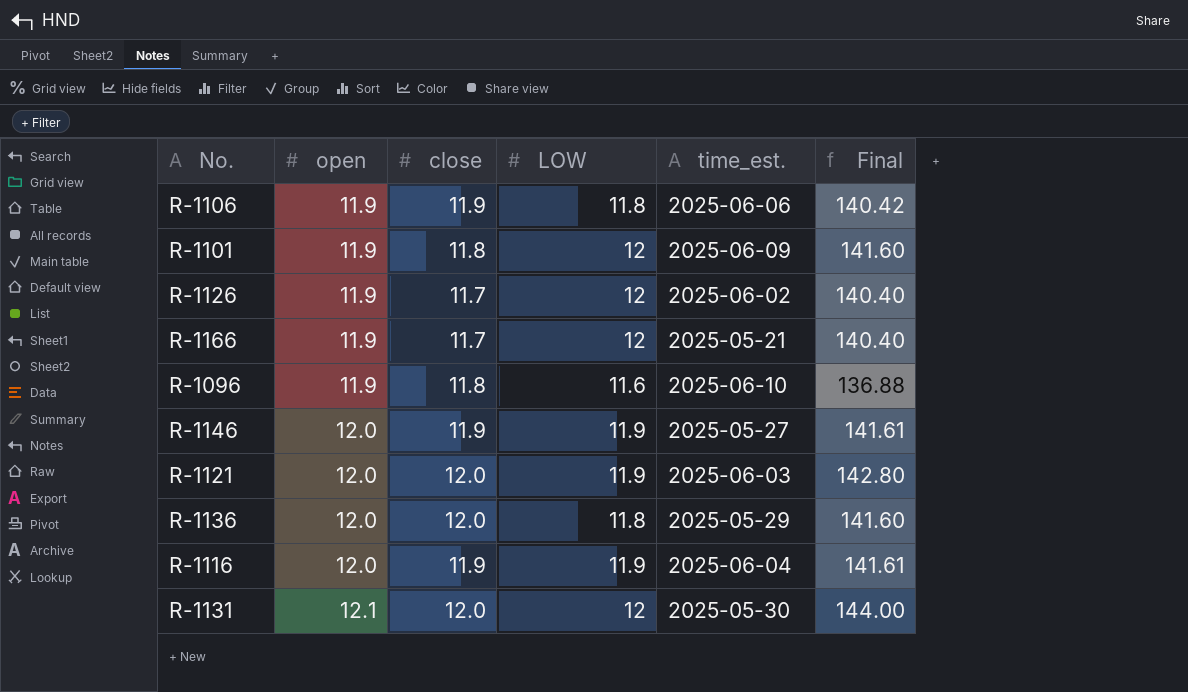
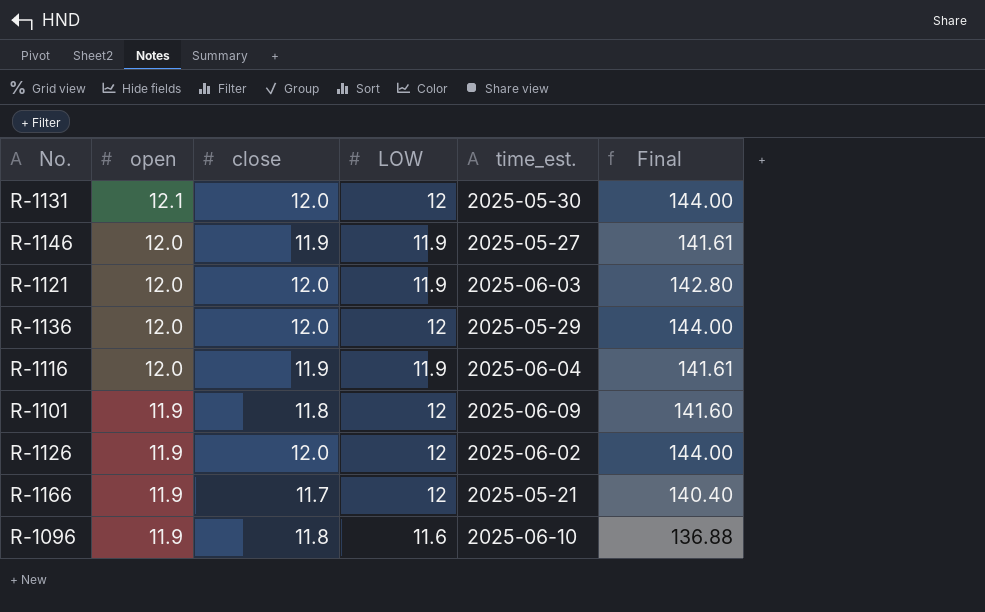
row order: open ascending -> open descending
row R-1106: 11.9 | 11.9 | 11.8 | 2025-06-06 | 140.42 -> none
R-1136 | LOW: 11.8 -> 12
R-1136 | Final: 141.60 -> 144.00
R-1126 | close: 11.7 -> 12.0
R-1126 | Final: 140.40 -> 144.00

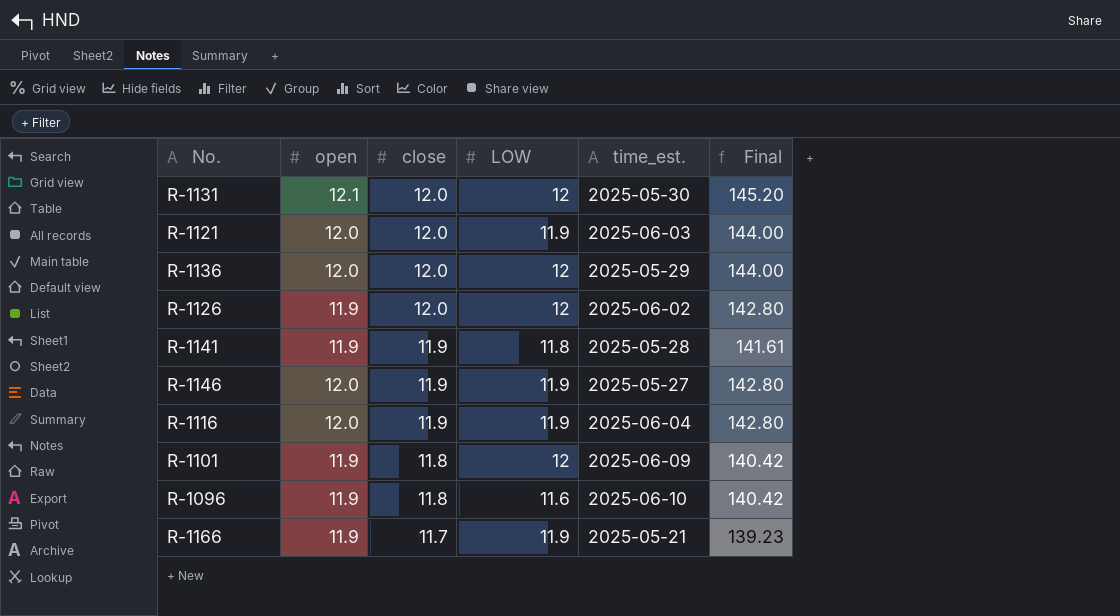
row order: open descending -> close descending
column Final | formula: [close] * [LOW] -> [open] * [close]
row R-1141: none -> 11.9 | 11.9 | 11.8 | 2025-05-28 | 141.61
R-1166 | LOW: 12 -> 11.9

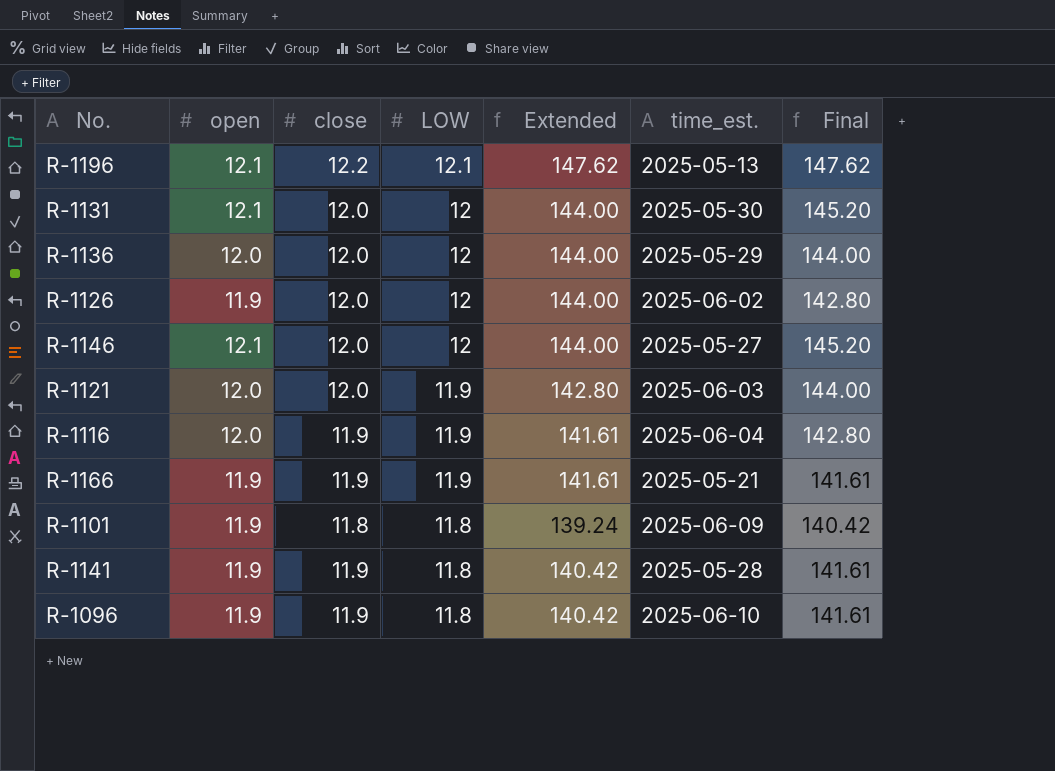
row order: close descending -> LOW descending
column Extended | formula: none -> [close] * [LOW]
row R-1196: none -> 12.1 | 12.2 | 12.1 | 147.62 | 2025-05-13 | 147.62
R-1146 | open: 12.0 -> 12.1
R-1146 | close: 11.9 -> 12.0
R-1146 | LOW: 11.9 -> 12
R-1146 | Final: 142.80 -> 145.20
R-1166 | close: 11.7 -> 11.9
R-1166 | Final: 139.23 -> 141.61
R-1101 | LOW: 12 -> 11.8
R-1096 | close: 11.8 -> 11.9
R-1096 | LOW: 11.6 -> 11.8
R-1096 | Final: 140.42 -> 141.61

